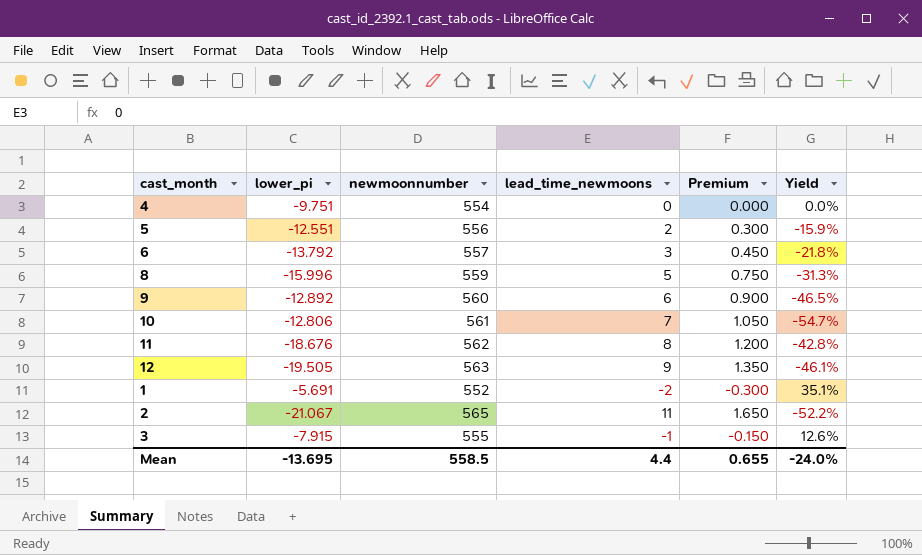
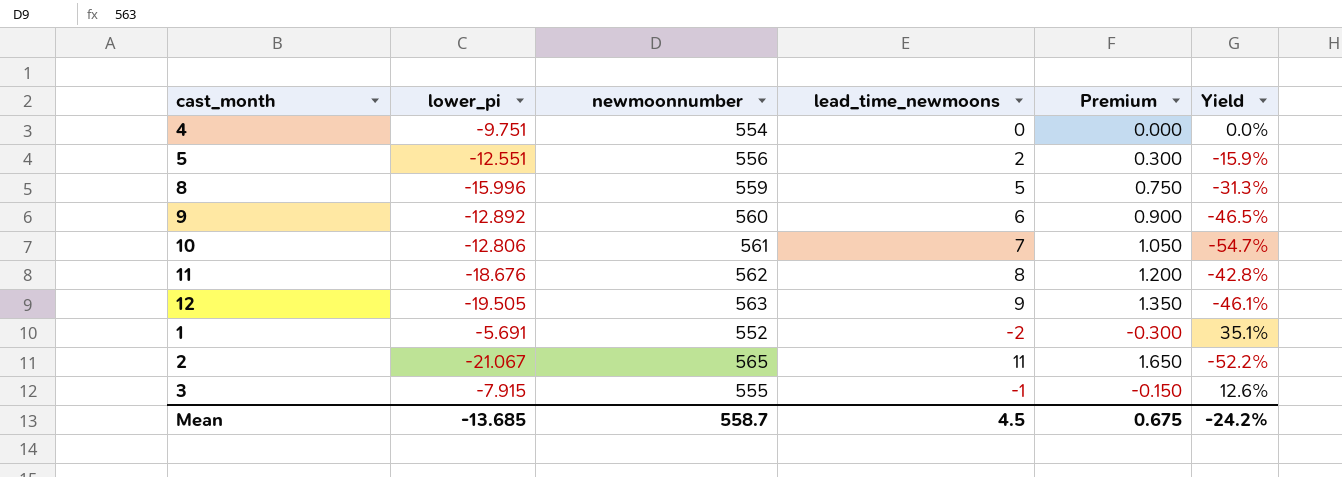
row 6: -13.792 | 557 | 3 | 0.450 | -21.8% -> none
Mean | lower_pi: -13.695 -> -13.685
Mean | newmoonnumber: 558.5 -> 558.7
Mean | lead_time_newmoons: 4.4 -> 4.5
Mean | Premium: 0.655 -> 0.675
Mean | Yield: -24.0% -> -24.2%

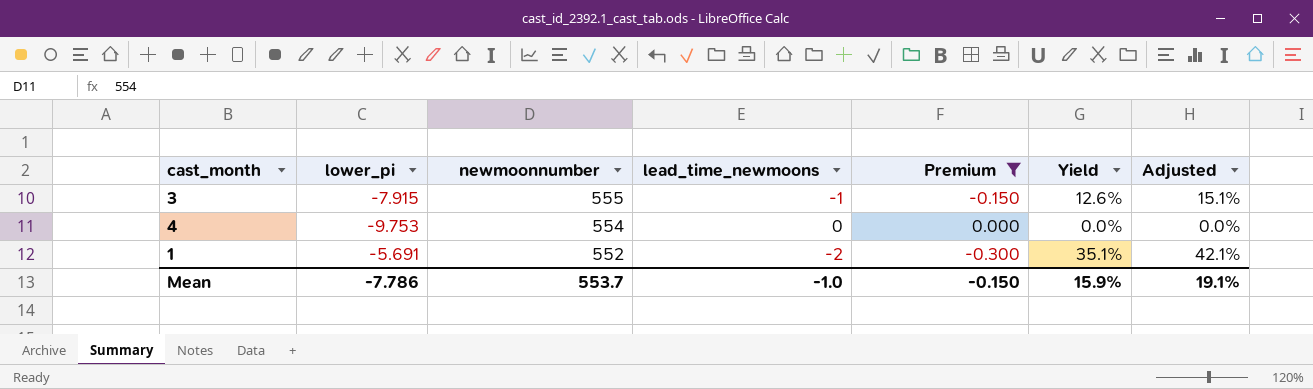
filter: none -> Premium <= 0.000
row order: none -> newmoonnumber descending
column Adjusted | formula: none -> [Yield] * 1.2
4 | lower_pi: -9.751 -> -9.753
Mean | lower_pi: -13.685 -> -7.786
Mean | newmoonnumber: 558.7 -> 553.7
Mean | lead_time_newmoons: 4.5 -> -1.0
Mean | Premium: 0.675 -> -0.150
Mean | Yield: -24.2% -> 15.9%

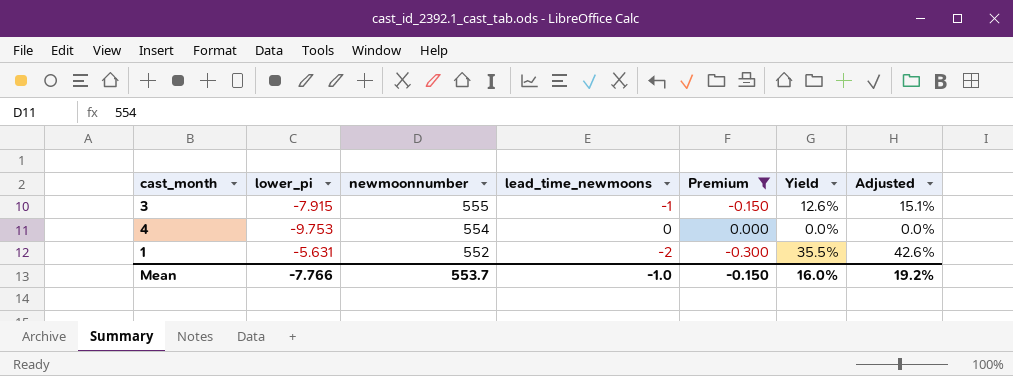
1 | lower_pi: -5.691 -> -5.631
1 | Yield: 35.1% -> 35.5%
1 | Adjusted: 42.1% -> 42.6%
Mean | lower_pi: -7.786 -> -7.766
Mean | Yield: 15.9% -> 16.0%
Mean | Adjusted: 19.1% -> 19.2%

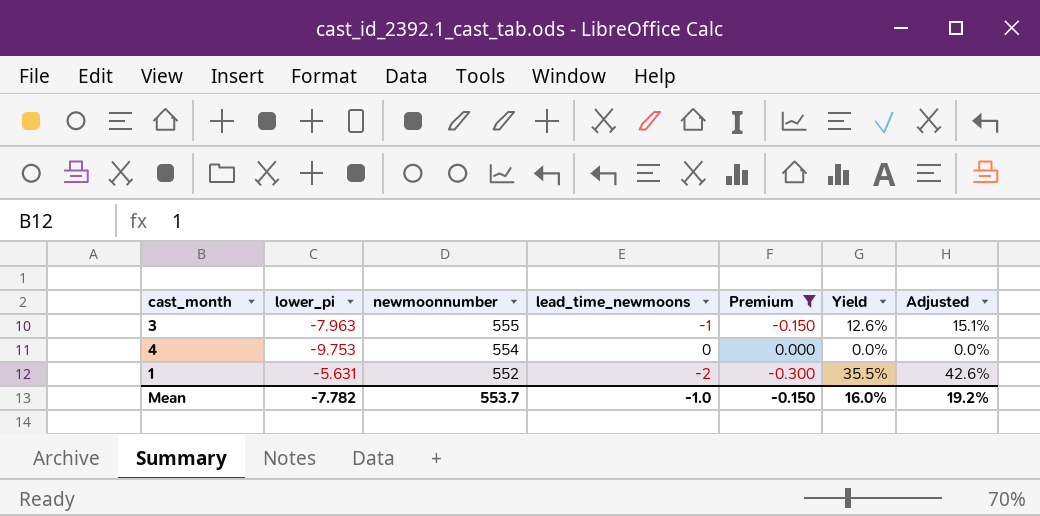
3 | lower_pi: -7.915 -> -7.963
Mean | lower_pi: -7.766 -> -7.782

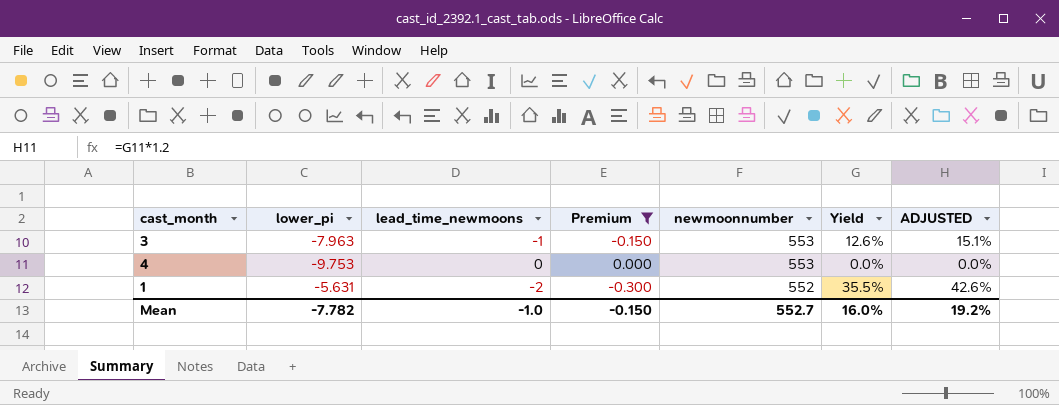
column newmoonnumber | position: 3 -> 5
column name: Adjusted -> ADJUSTED
3 | newmoonnumber: 555 -> 553
4 | newmoonnumber: 554 -> 553
Mean | newmoonnumber: 553.7 -> 552.7

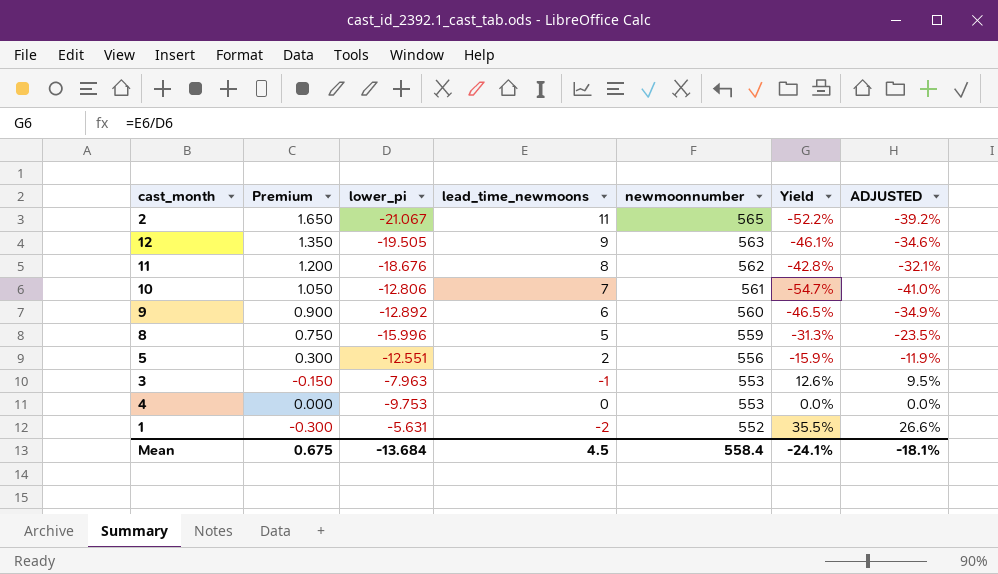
filter: Premium <= 0.000 -> none
column Premium | position: 4 -> 2
column ADJUSTED | formula: [Yield] * 1.2 -> [Yield] * 0.75
Mean | Premium: -0.150 -> 0.675
Mean | lower_pi: -7.782 -> -13.684
Mean | lead_time_newmoons: -1.0 -> 4.5
Mean | newmoonnumber: 552.7 -> 558.4
Mean | Yield: 16.0% -> -24.1%
Mean | ADJUSTED: 19.2% -> -18.1%

